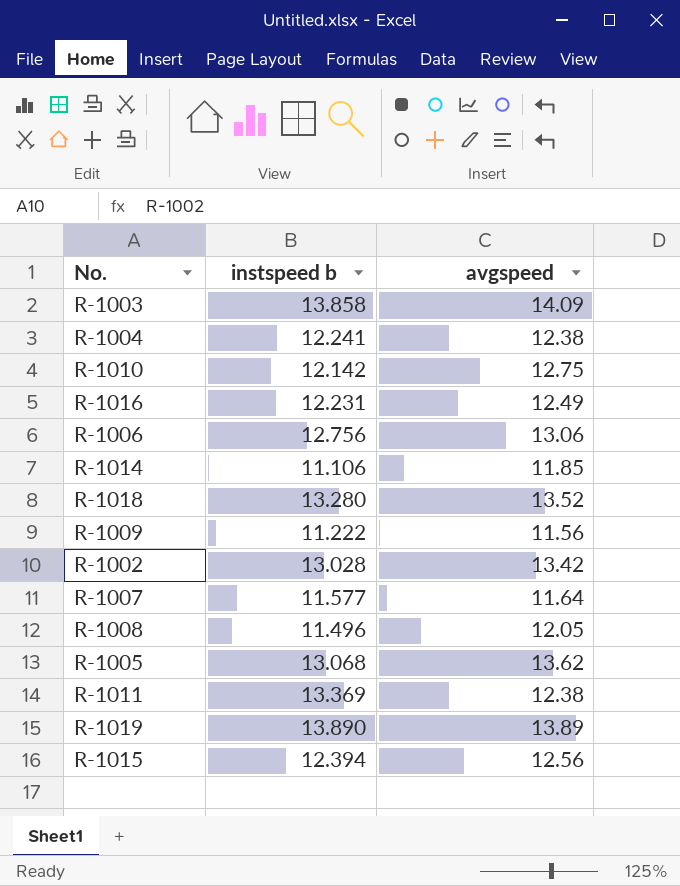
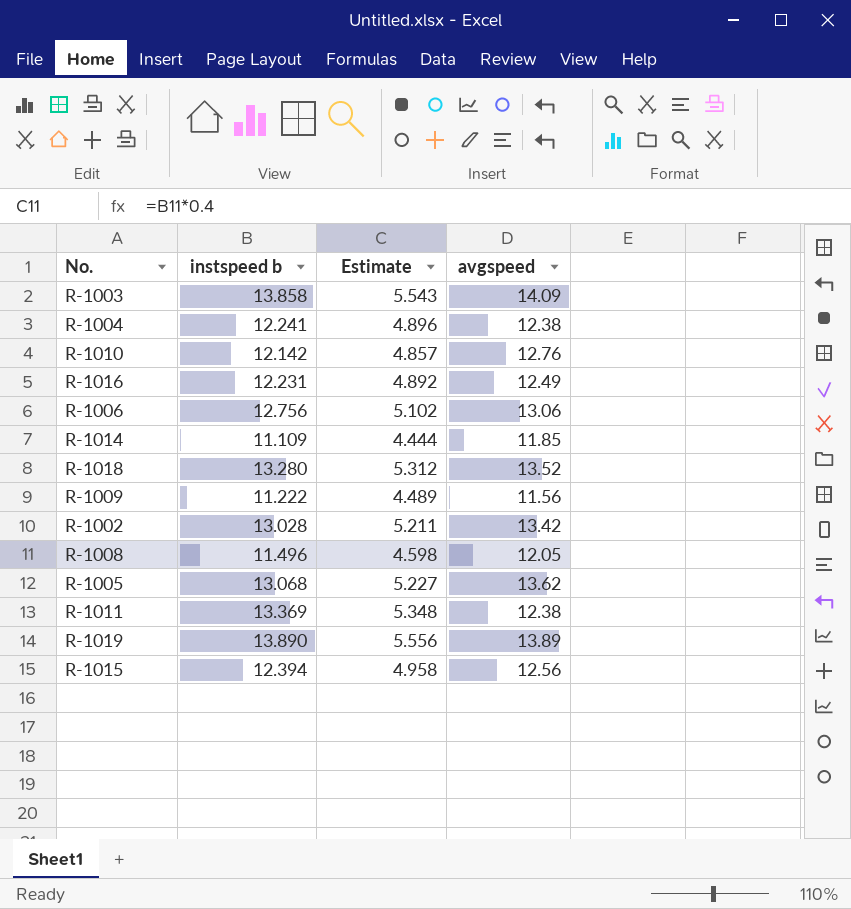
column Estimate | formula: none -> [instspeed b] * 0.4
row R-1007: 11.577 | 11.64 -> none
R-1010 | avgspeed: 12.75 -> 12.76
R-1014 | instspeed b: 11.106 -> 11.109

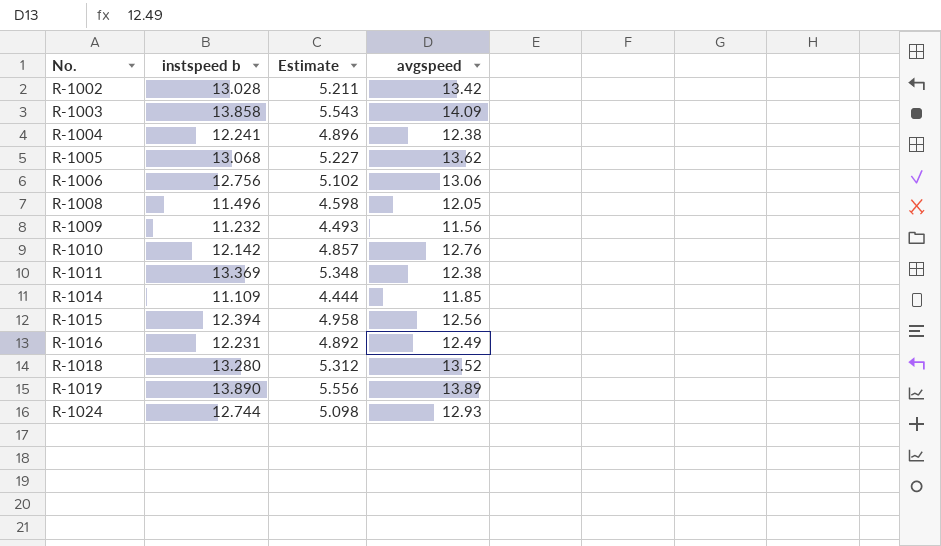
row order: none -> No. ascending
R-1009 | instspeed b: 11.222 -> 11.232
R-1009 | Estimate: 4.489 -> 4.493
row R-1024: none -> 12.744 | 5.098 | 12.93

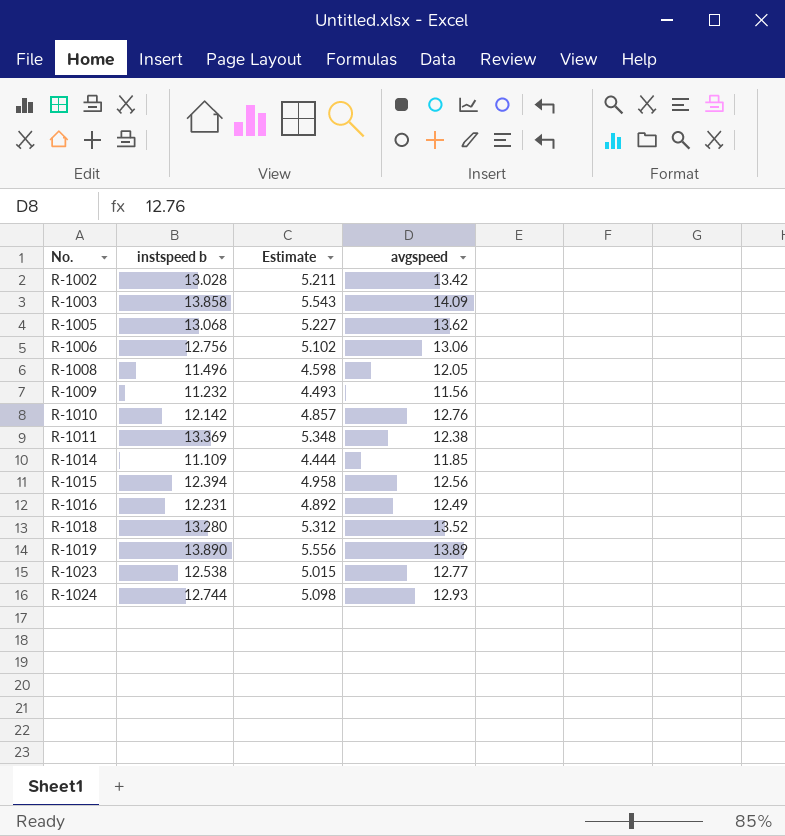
row R-1004: 12.241 | 4.896 | 12.38 -> none
row R-1023: none -> 12.538 | 5.015 | 12.77

